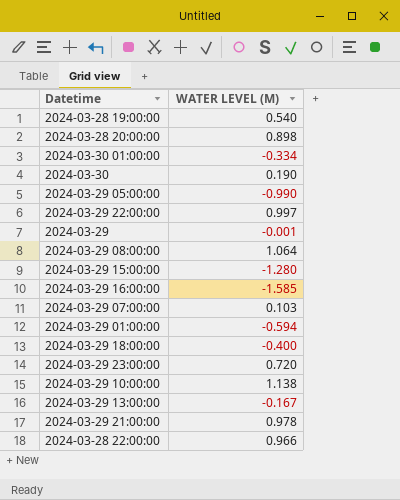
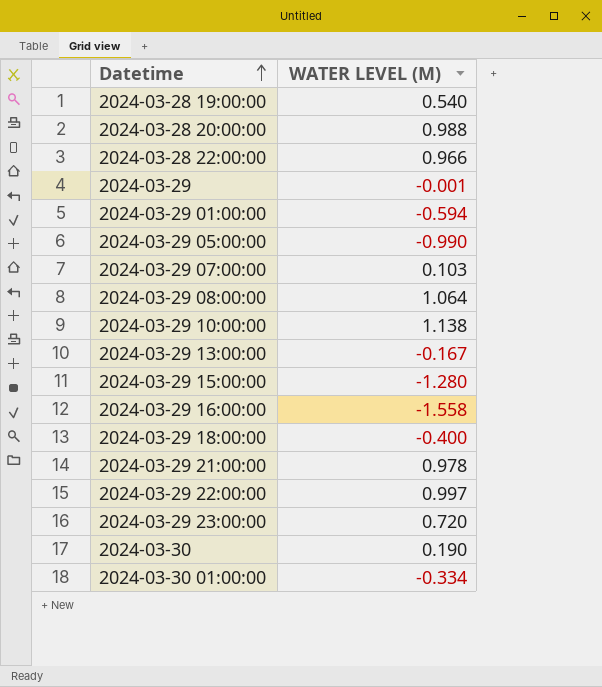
row order: none -> Datetime ascending
2024-03-28 20:00:00 | WATER LEVEL (M): 0.898 -> 0.988
2024-03-29 16:00:00 | WATER LEVEL (M): -1.585 -> -1.558

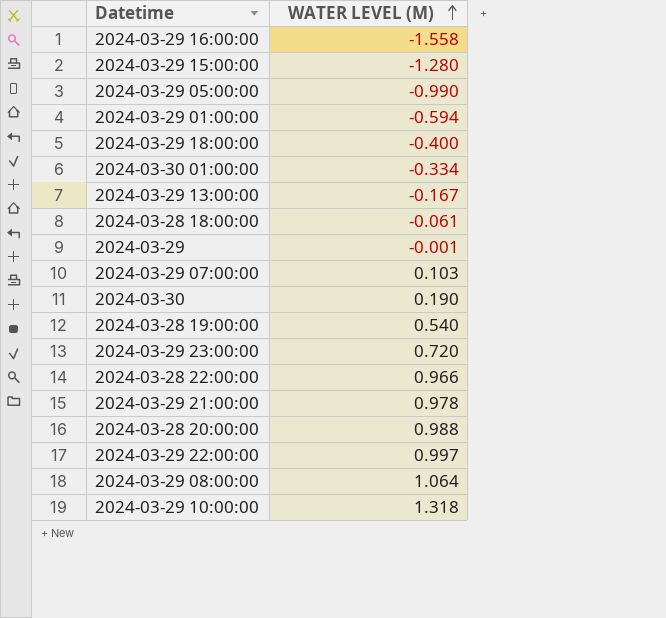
row order: Datetime ascending -> WATER LEVEL (M) ascending
row 2024-03-28 18:00:00: none -> -0.061
2024-03-29 10:00:00 | WATER LEVEL (M): 1.138 -> 1.318

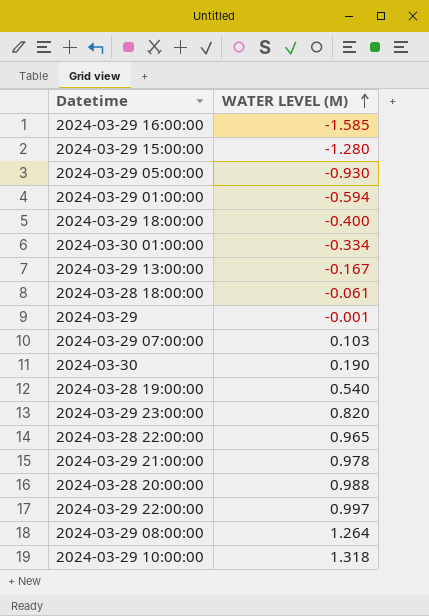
2024-03-29 16:00:00 | WATER LEVEL (M): -1.558 -> -1.585
2024-03-29 05:00:00 | WATER LEVEL (M): -0.990 -> -0.930
2024-03-29 23:00:00 | WATER LEVEL (M): 0.720 -> 0.820
2024-03-28 22:00:00 | WATER LEVEL (M): 0.966 -> 0.965
2024-03-29 08:00:00 | WATER LEVEL (M): 1.064 -> 1.264

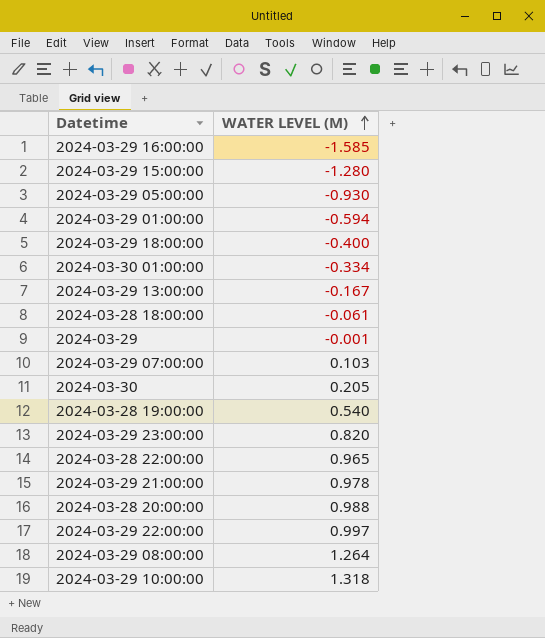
2024-03-30 | WATER LEVEL (M): 0.190 -> 0.205

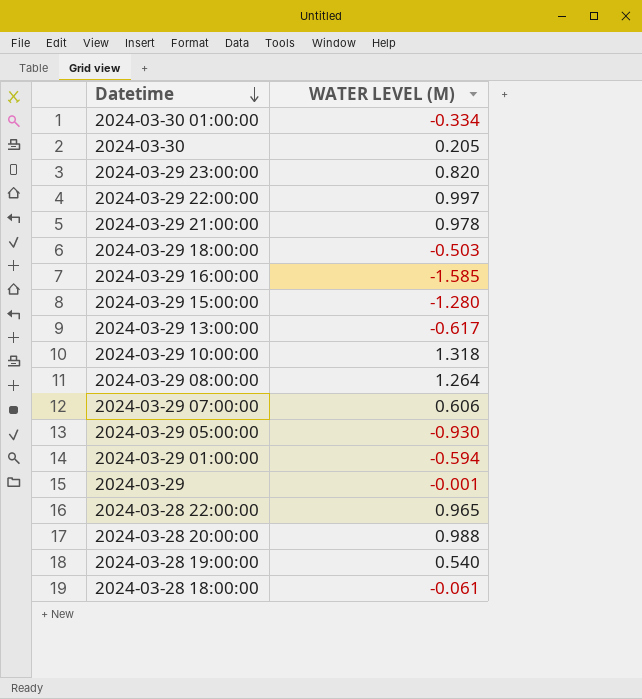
row order: WATER LEVEL (M) ascending -> Datetime descending
2024-03-29 18:00:00 | WATER LEVEL (M): -0.400 -> -0.503
2024-03-29 13:00:00 | WATER LEVEL (M): -0.167 -> -0.617
2024-03-29 07:00:00 | WATER LEVEL (M): 0.103 -> 0.606

